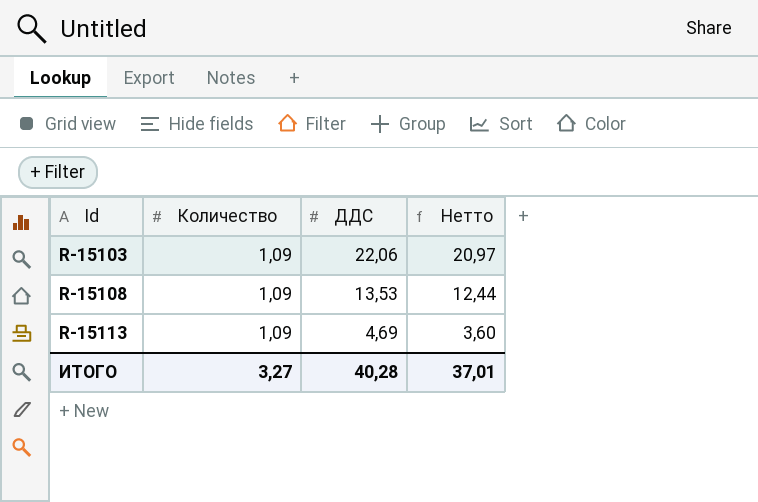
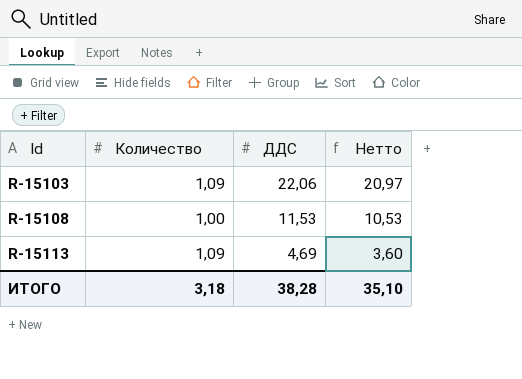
R-15108 | Количество: 1,09 -> 1,00
R-15108 | ДДС: 13,53 -> 11,53
R-15108 | Нетто: 12,44 -> 10,53
ИТОГО | Количество: 3,27 -> 3,18
ИТОГО | ДДС: 40,28 -> 38,28
ИТОГО | Нетто: 37,01 -> 35,10

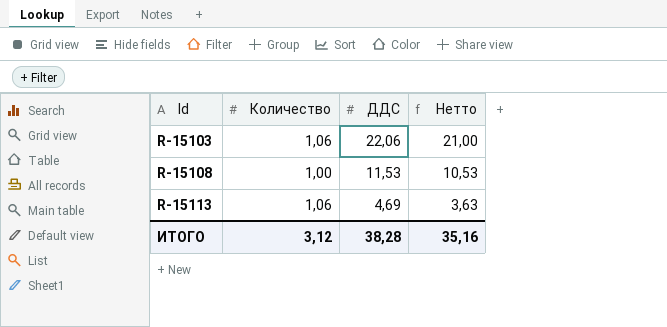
R-15103 | Количество: 1,09 -> 1,06
R-15103 | Нетто: 20,97 -> 21,00
R-15113 | Количество: 1,09 -> 1,06
R-15113 | Нетто: 3,60 -> 3,63
ИТОГО | Количество: 3,18 -> 3,12
ИТОГО | Нетто: 35,10 -> 35,16

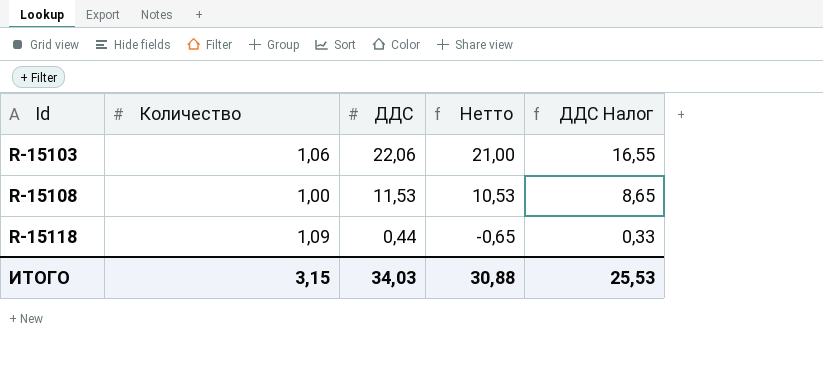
column ДДС Налог | formula: none -> [ДДС] * 0,75
row R-15113: 1,06 | 4,69 | 3,63 -> none
row R-15118: none -> 1,09 | 0,44 | -0,65 | 0,33
ИТОГО | Количество: 3,12 -> 3,15
ИТОГО | ДДС: 38,28 -> 34,03
ИТОГО | Нетто: 35,16 -> 30,88

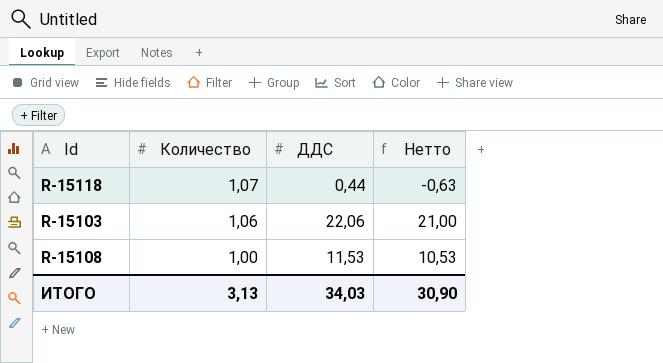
row order: Id ascending -> Количество descending
column ДДС Налог | formula: [ДДС] * 0,75 -> none
R-15118 | Количество: 1,09 -> 1,07
R-15118 | Нетто: -0,65 -> -0,63
ИТОГО | Количество: 3,15 -> 3,13
ИТОГО | Нетто: 30,88 -> 30,90

